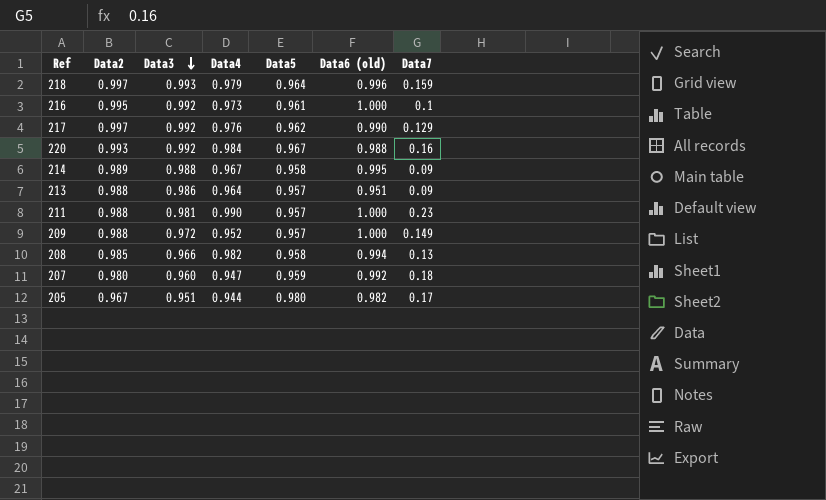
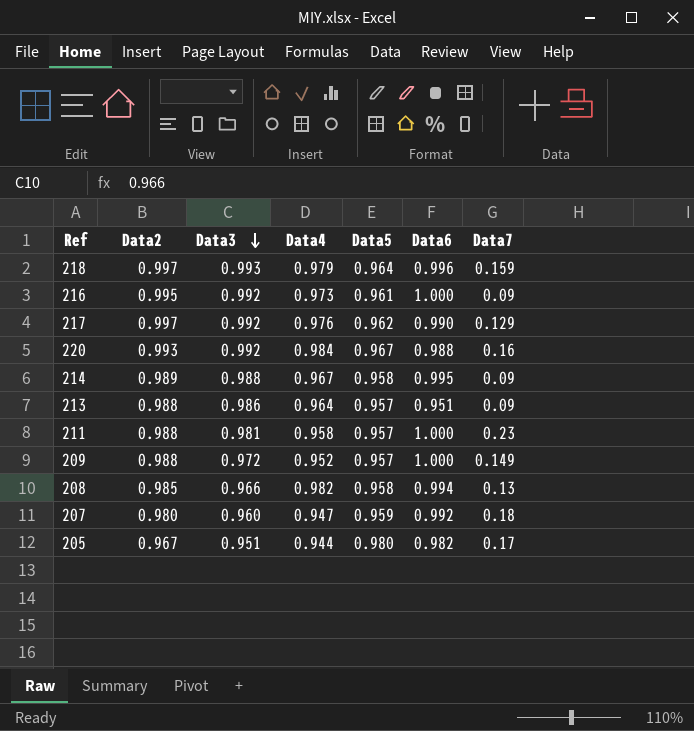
column name: Data6 (old) -> Data6
216 | Data7: 0.1 -> 0.09
211 | Data4: 0.990 -> 0.958

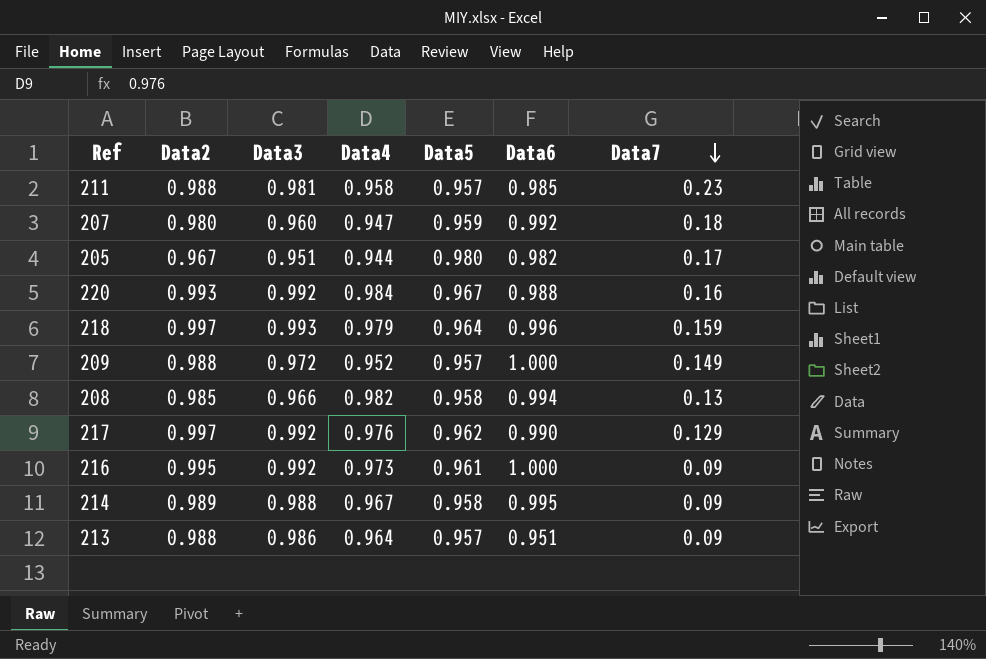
row order: Data3 descending -> Data7 descending
211 | Data6: 1.000 -> 0.985

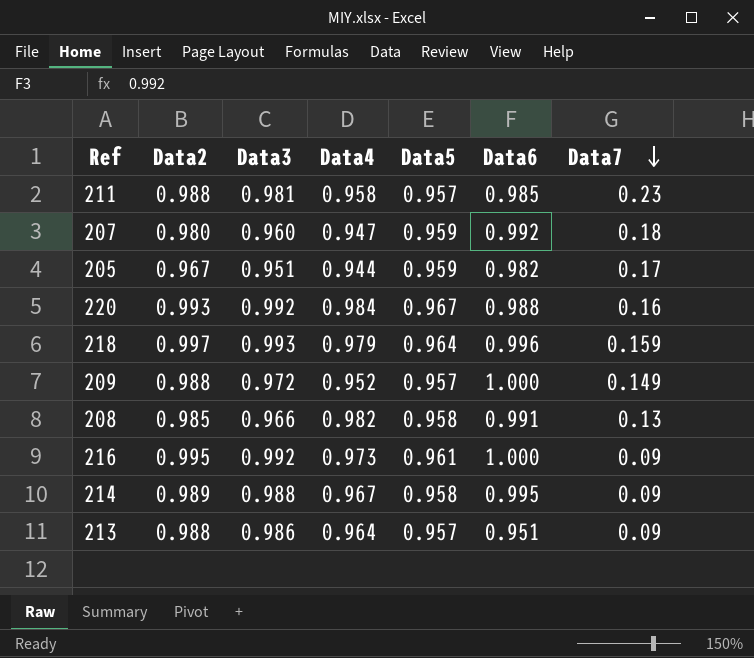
row 217: 0.997 | 0.992 | 0.976 | 0.962 | 0.990 | 0.129 -> none
205 | Data5: 0.980 -> 0.959
208 | Data6: 0.994 -> 0.991

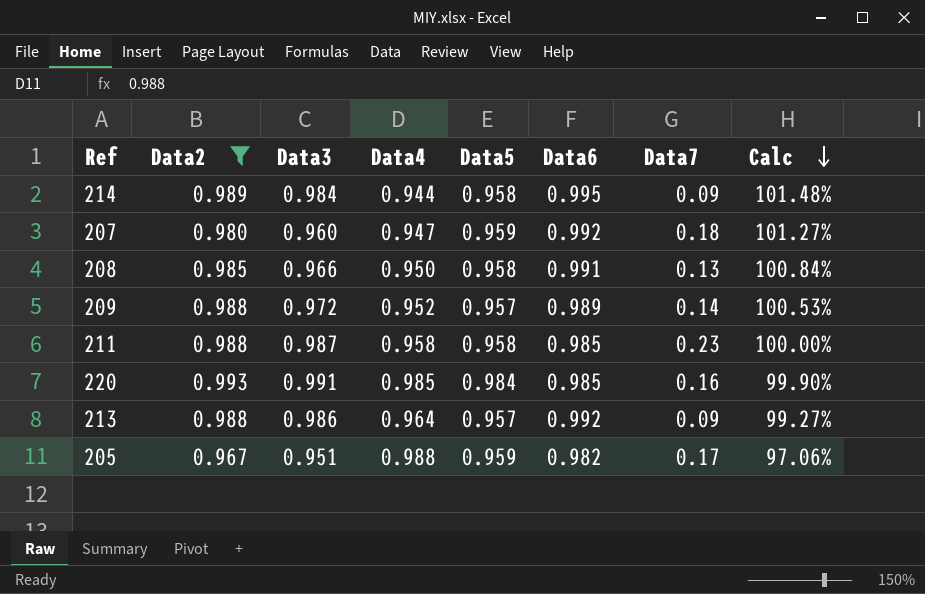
filter: none -> Data2 <= 0.993
row order: Data7 descending -> Calc descending
column Calc | formula: none -> [Data5] / [Data4]
214 | Data3: 0.988 -> 0.984
214 | Data4: 0.967 -> 0.944
208 | Data4: 0.982 -> 0.950
209 | Data6: 1.000 -> 0.989
209 | Data7: 0.149 -> 0.14
211 | Data3: 0.981 -> 0.987
211 | Data5: 0.957 -> 0.958
220 | Data3: 0.992 -> 0.991
220 | Data4: 0.984 -> 0.985
220 | Data5: 0.967 -> 0.984
220 | Data6: 0.988 -> 0.985
213 | Data6: 0.951 -> 0.992
205 | Data4: 0.944 -> 0.988

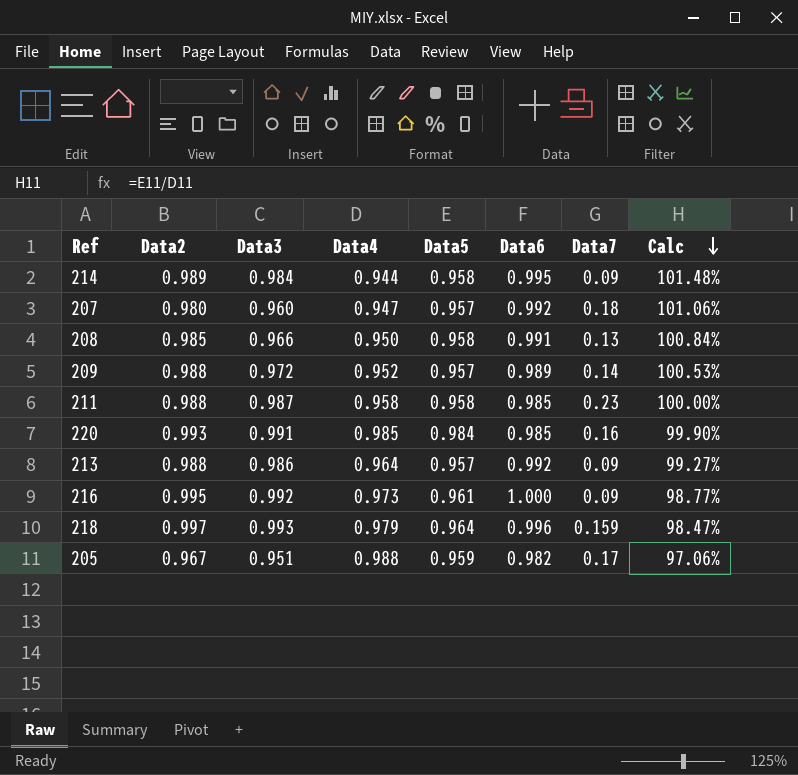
filter: Data2 <= 0.993 -> none
207 | Data5: 0.959 -> 0.957
207 | Calc: 101.27% -> 101.06%

